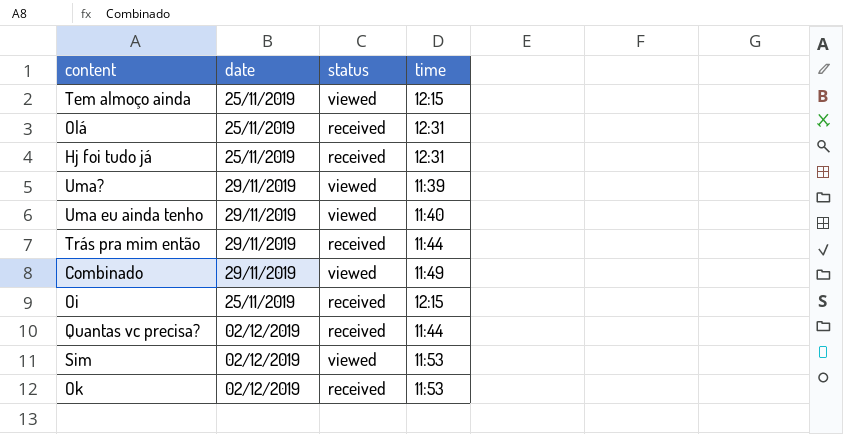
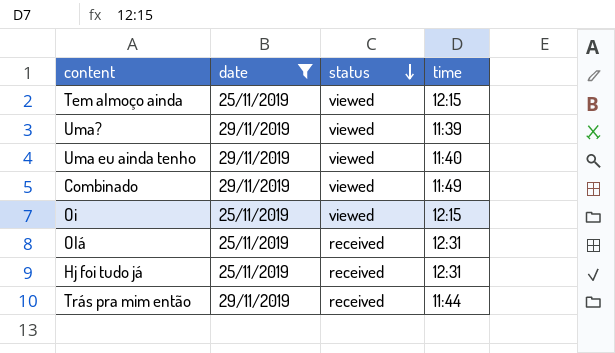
filter: none -> date != 02/12/2019
row order: none -> status descending
Oi | status: received -> viewed

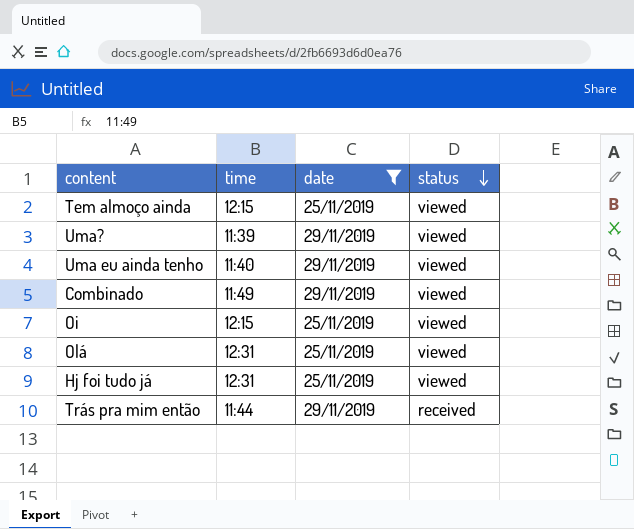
column time | position: 4 -> 2
Olá | status: received -> viewed
Hj foi tudo já | status: received -> viewed

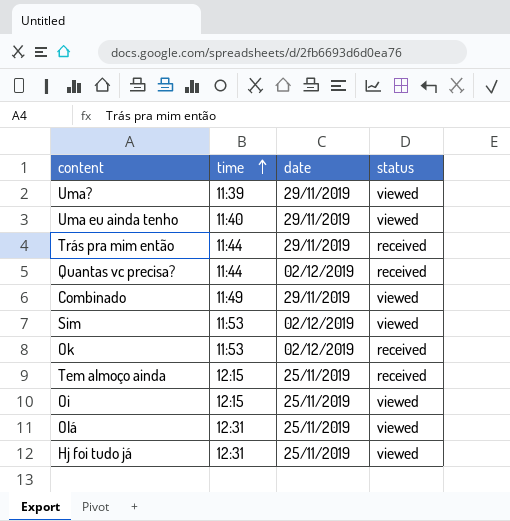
filter: date != 02/12/2019 -> none
row order: status descending -> time ascending
Tem almoço ainda | status: viewed -> received

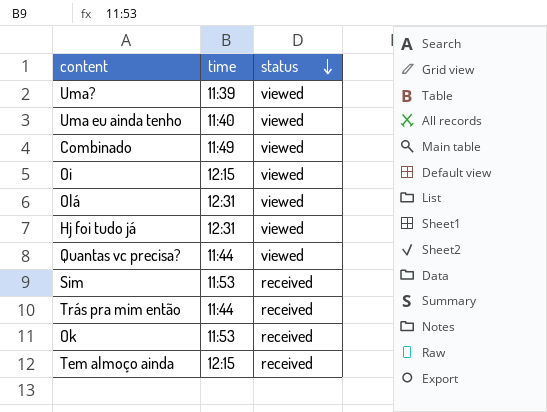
row order: time ascending -> status descending
column date | position: 3 -> none
Quantas vc precisa? | status: received -> viewed
Sim | status: viewed -> received

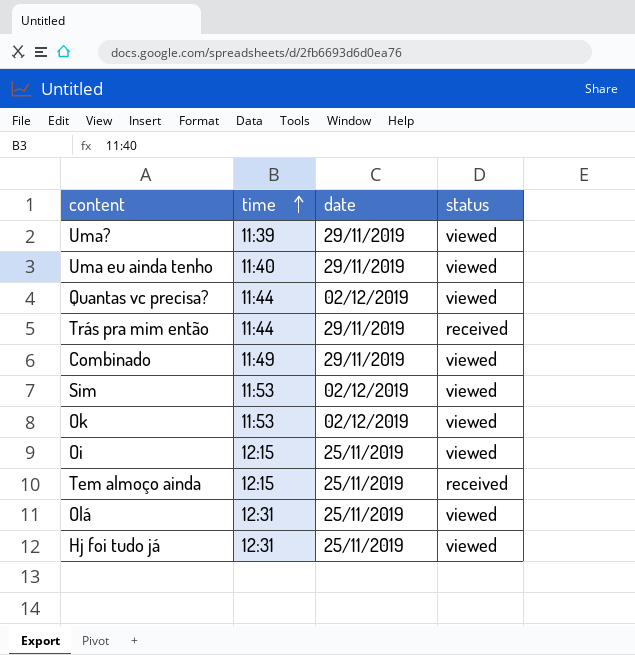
row order: status descending -> time ascending
column date | position: none -> 3
Sim | status: received -> viewed
Ok | status: received -> viewed

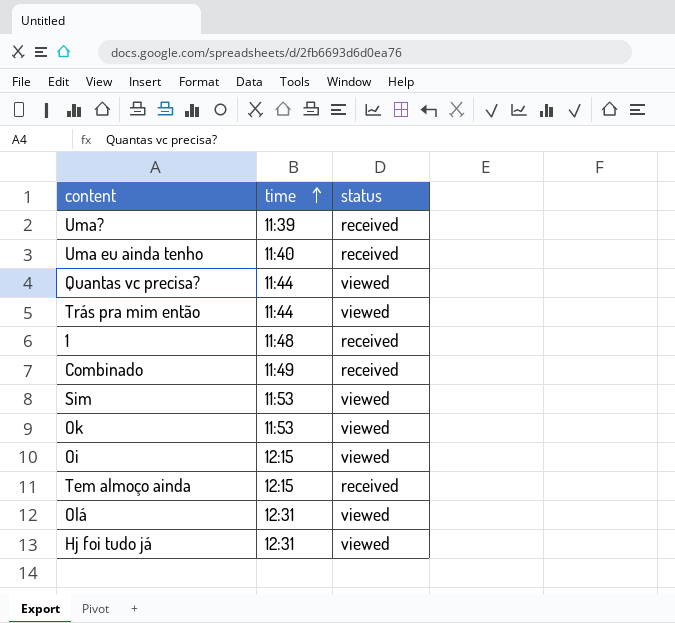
column date | position: 3 -> none
Uma? | status: viewed -> received
Uma eu ainda tenho | status: viewed -> received
Trás pra mim então | status: received -> viewed
row 1: none -> 11:48 | received
Combinado | status: viewed -> received

